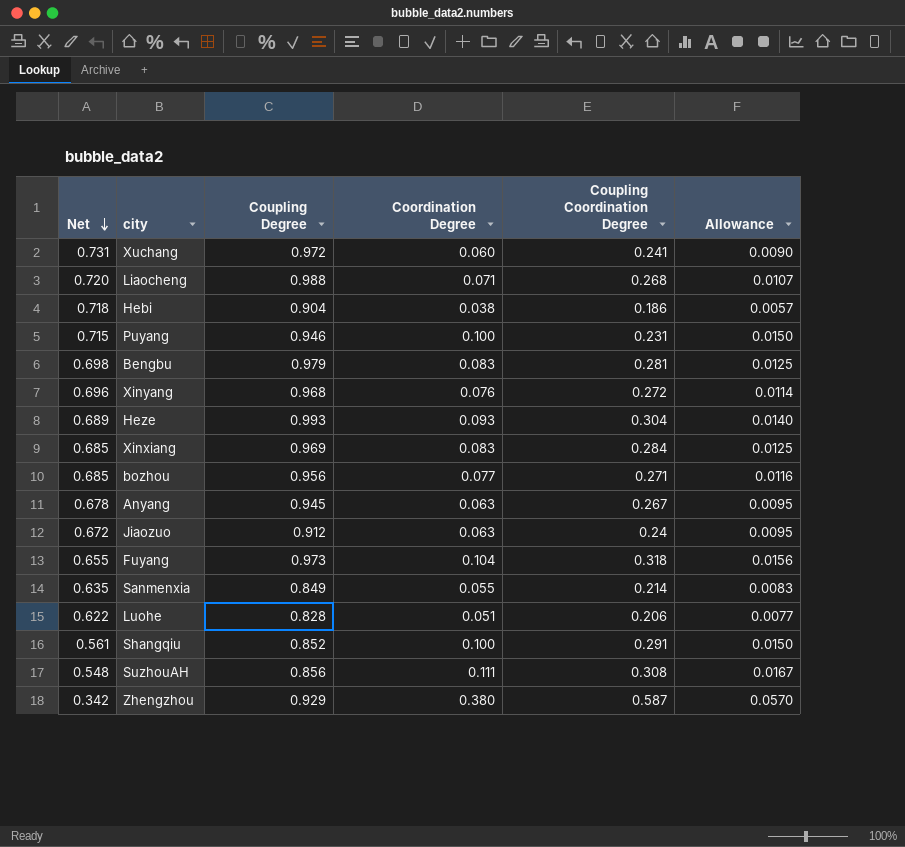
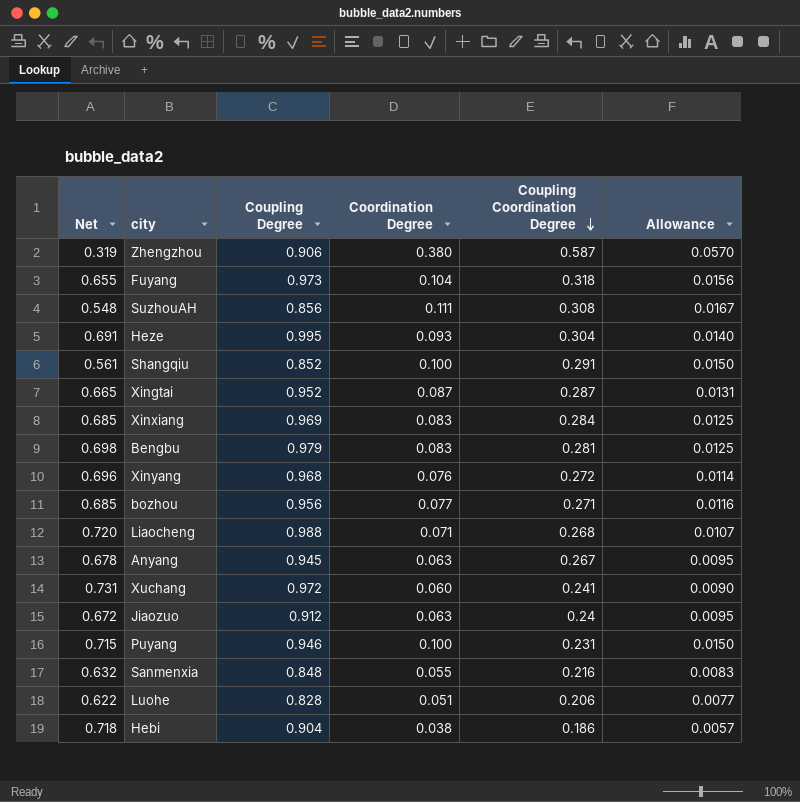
row order: Net descending -> Coupling Coordination Degree descending
Zhengzhou | Net: 0.342 -> 0.319
Zhengzhou | Coupling Degree: 0.929 -> 0.906
Heze | Net: 0.689 -> 0.691
Heze | Coupling Degree: 0.993 -> 0.995
row Xingtai: none -> 0.665 | 0.952 | 0.087 | 0.287 | 0.0131
Sanmenxia | Net: 0.635 -> 0.632
Sanmenxia | Coupling Degree: 0.849 -> 0.848
Sanmenxia | Coupling Coordination Degree: 0.214 -> 0.216

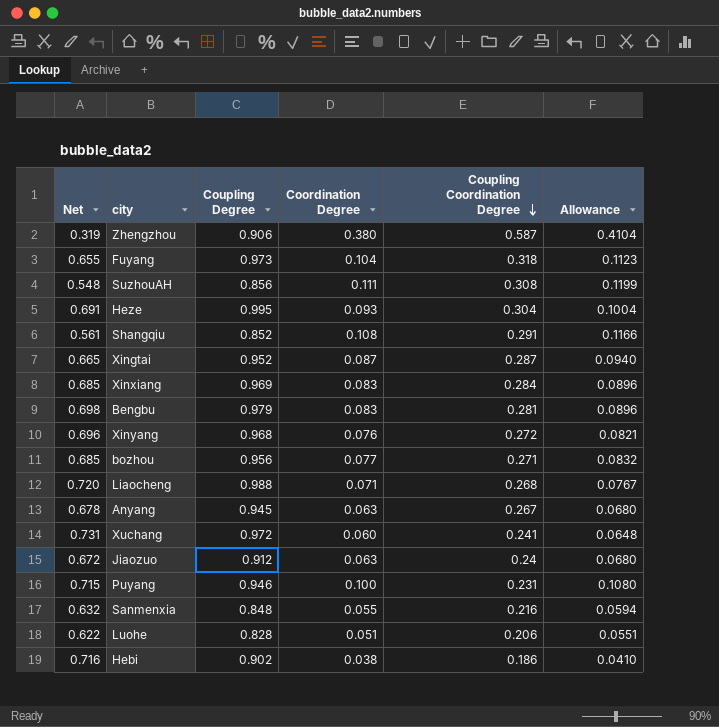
column Allowance | formula: [Coordination Degree] * 0.15 -> [Coordination Degree] * 1.08
Shangqiu | Coordination Degree: 0.100 -> 0.108
Hebi | Net: 0.718 -> 0.716
Hebi | Coupling Degree: 0.904 -> 0.902

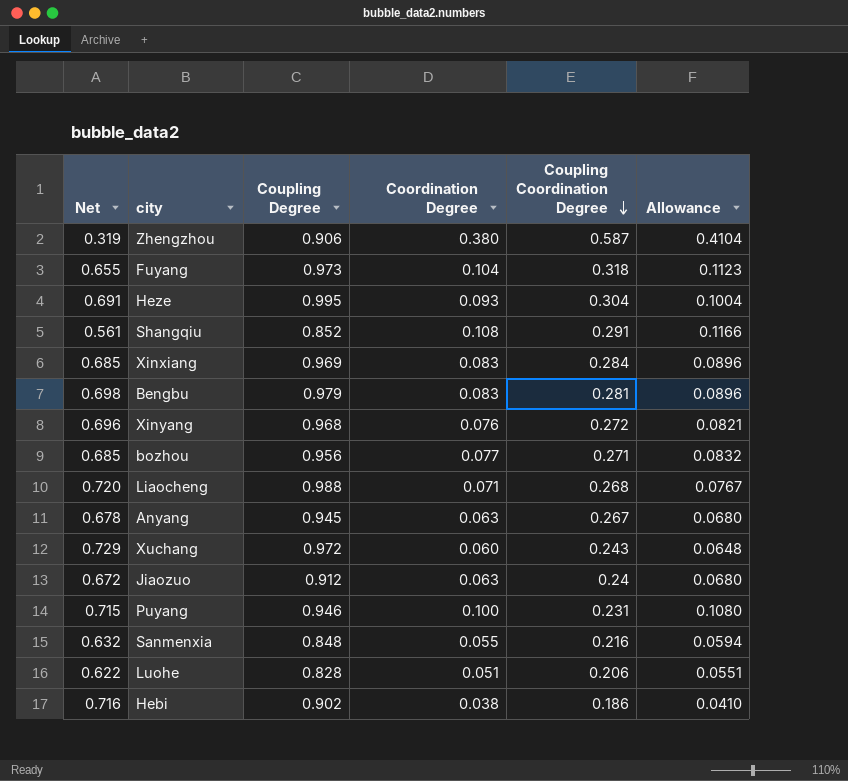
row SuzhouAH: 0.548 | 0.856 | 0.111 | 0.308 | 0.1199 -> none
row Xingtai: 0.665 | 0.952 | 0.087 | 0.287 | 0.0940 -> none
Xuchang | Net: 0.731 -> 0.729
Xuchang | Coupling Coordination Degree: 0.241 -> 0.243

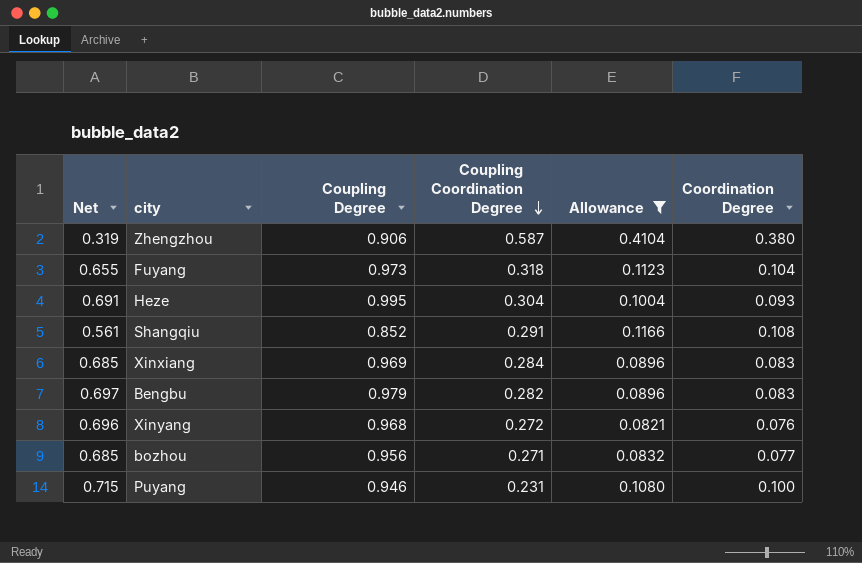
filter: none -> Allowance >= 0.0821
column Coordination Degree | position: 4 -> 6
Bengbu | Net: 0.698 -> 0.697
Bengbu | Coupling Coordination Degree: 0.281 -> 0.282

